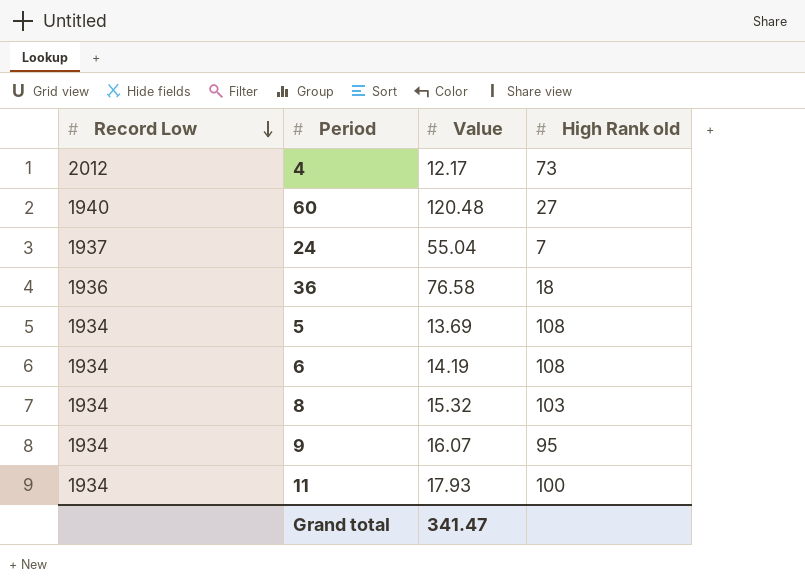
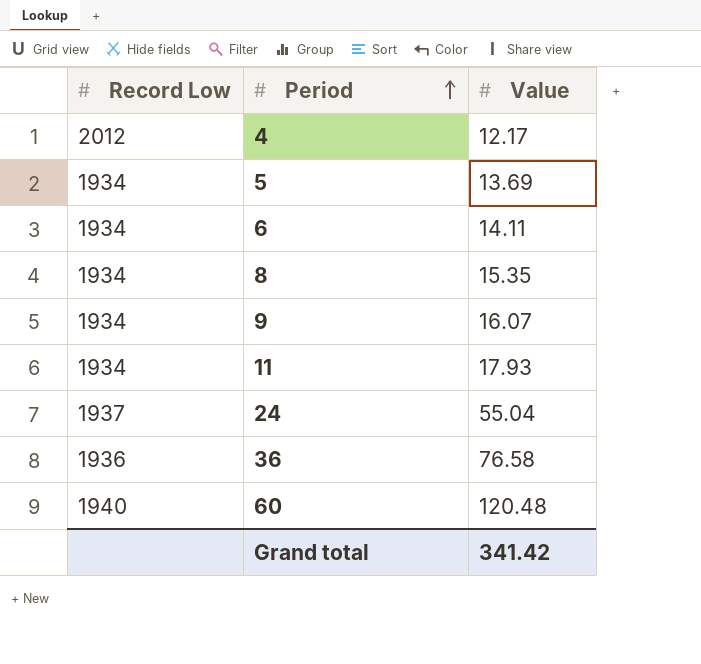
row order: Record Low descending -> Period ascending
column High Rank old | position: 4 -> none
6 | Value: 14.19 -> 14.11
8 | Value: 15.32 -> 15.35
Grand total | Value: 341.47 -> 341.42

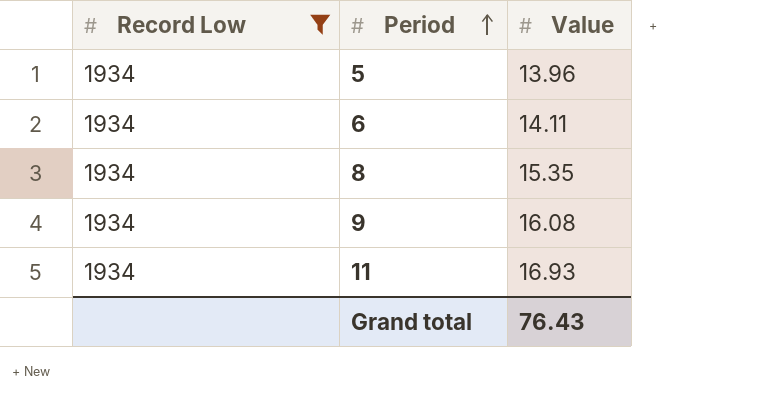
filter: none -> Record Low = 1934
5 | Value: 13.69 -> 13.96
9 | Value: 16.07 -> 16.08
11 | Value: 17.93 -> 16.93
Grand total | Value: 341.42 -> 76.43

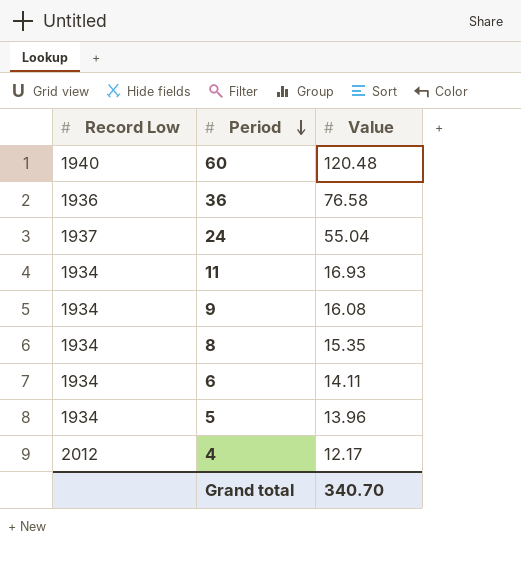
filter: Record Low = 1934 -> none
row order: Period ascending -> Period descending
Grand total | Value: 76.43 -> 340.70

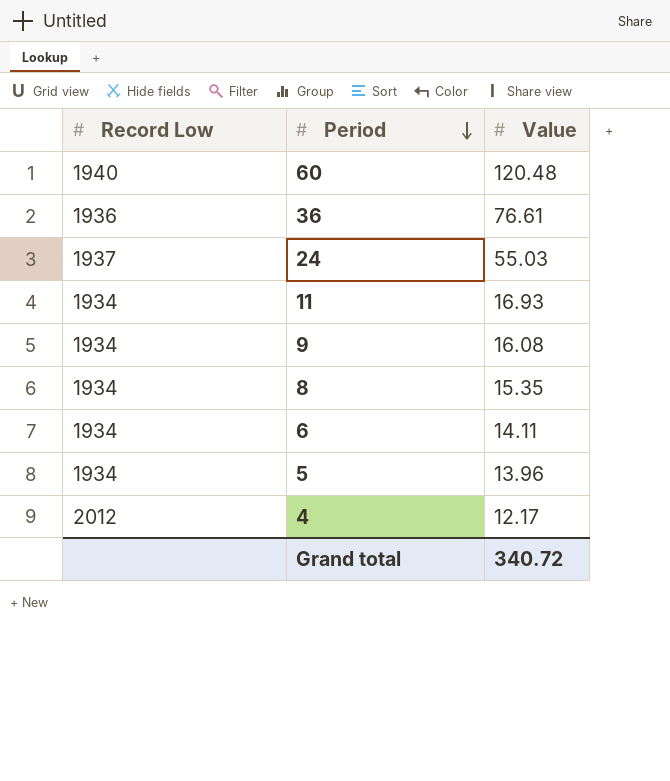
36 | Value: 76.58 -> 76.61
24 | Value: 55.04 -> 55.03
Grand total | Value: 340.70 -> 340.72

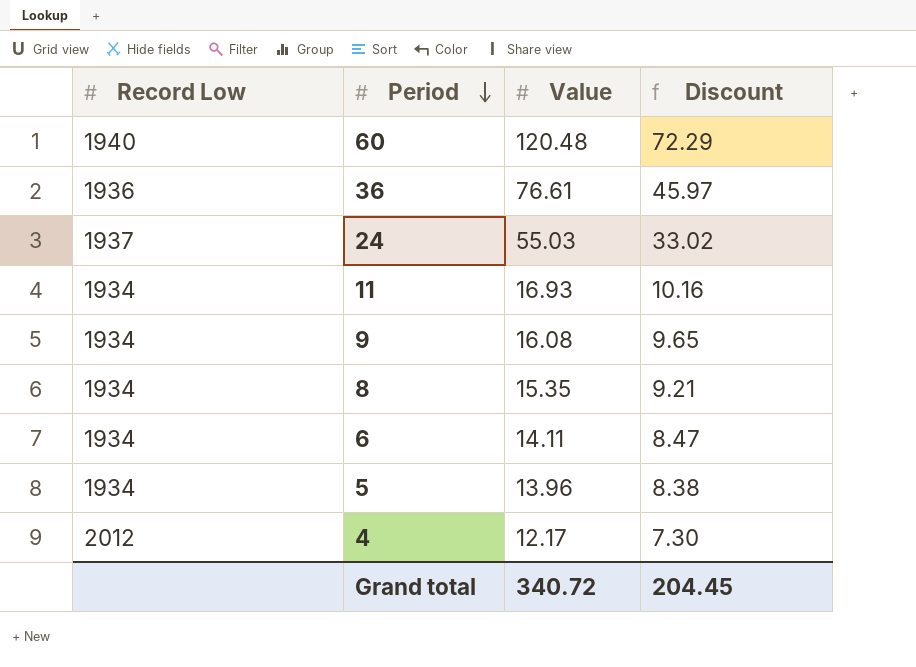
column Discount | formula: none -> [Value] * 0.6

